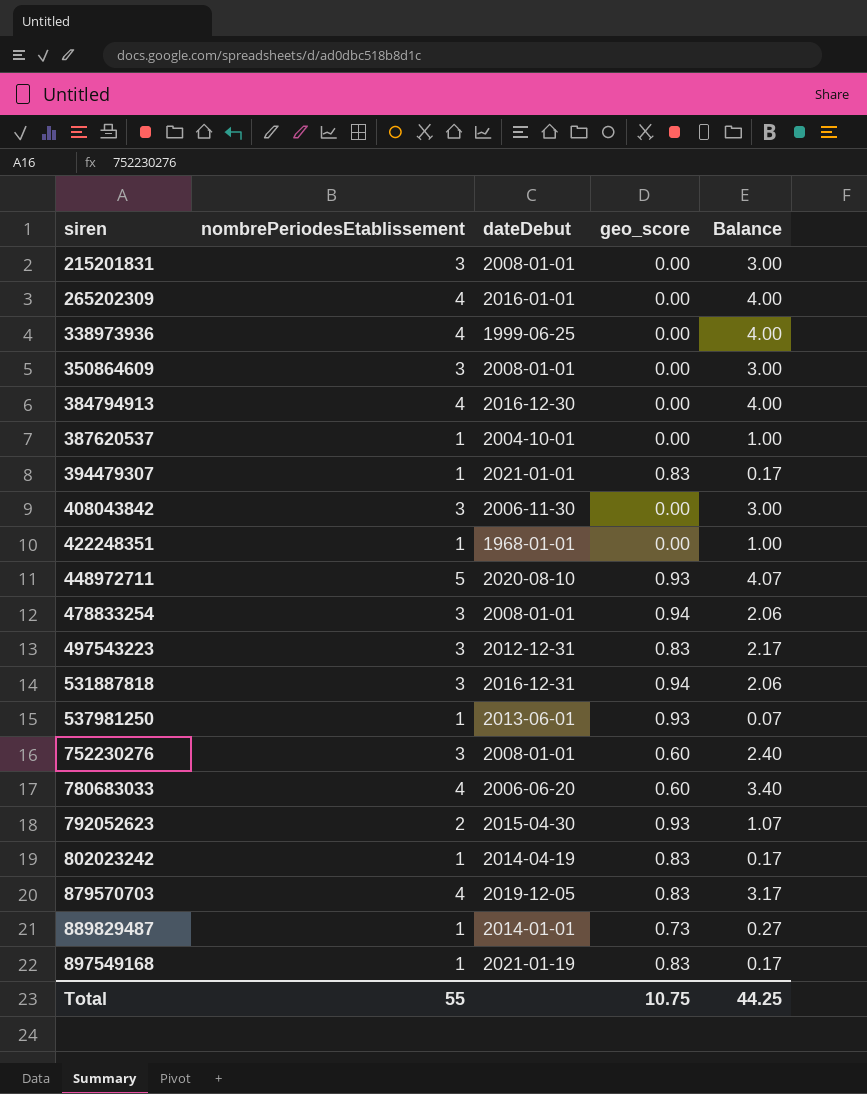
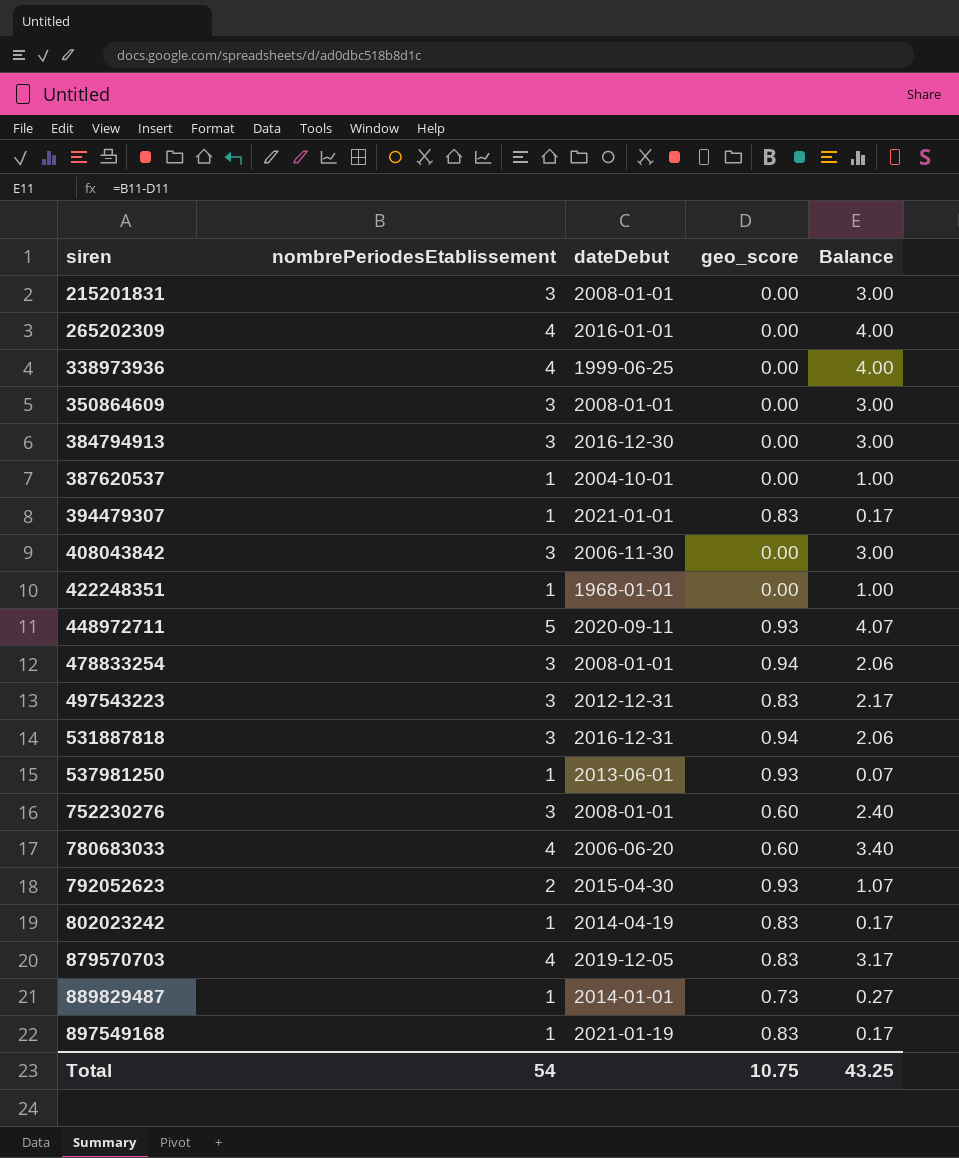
384794913 | nombrePeriodesEtablissement: 4 -> 3
384794913 | Balance: 4.00 -> 3.00
448972711 | dateDebut: 2020-08-10 -> 2020-09-11
Total | nombrePeriodesEtablissement: 55 -> 54
Total | Balance: 44.25 -> 43.25

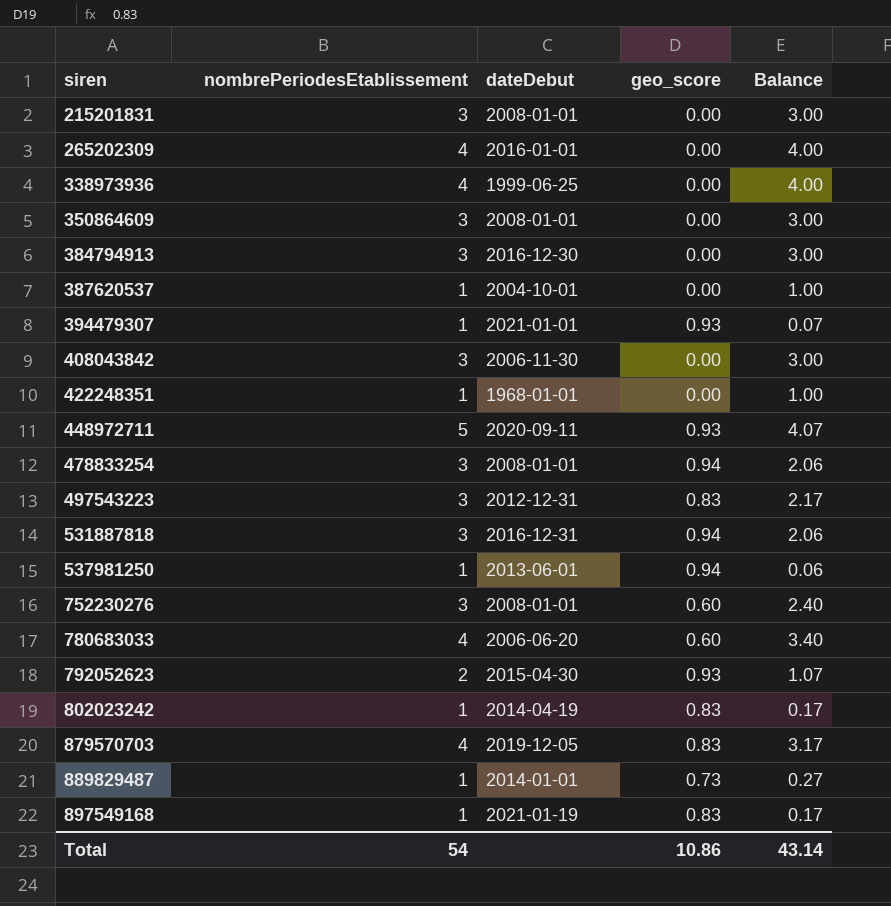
394479307 | geo_score: 0.83 -> 0.93
394479307 | Balance: 0.17 -> 0.07
537981250 | geo_score: 0.93 -> 0.94
537981250 | Balance: 0.07 -> 0.06
Total | geo_score: 10.75 -> 10.86
Total | Balance: 43.25 -> 43.14

